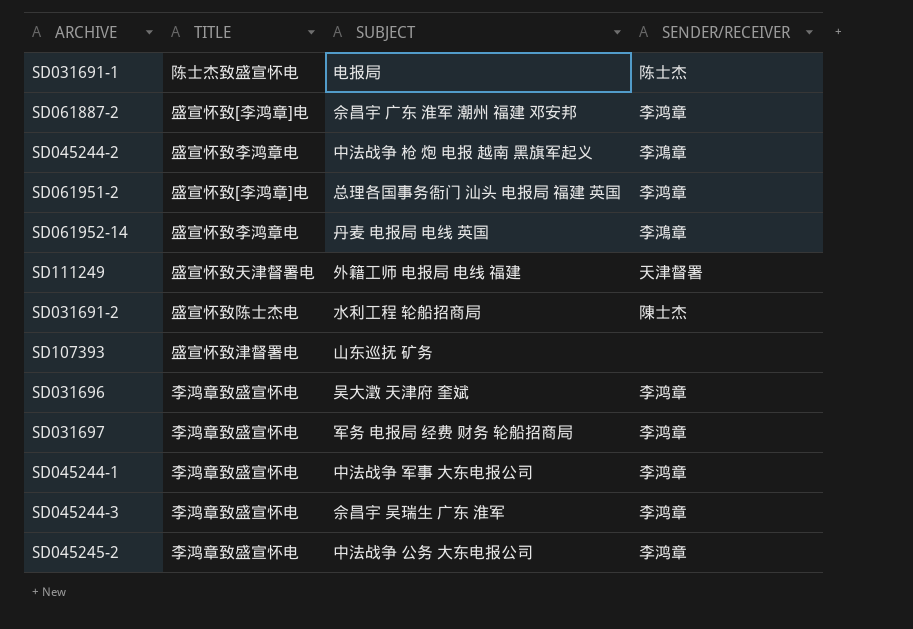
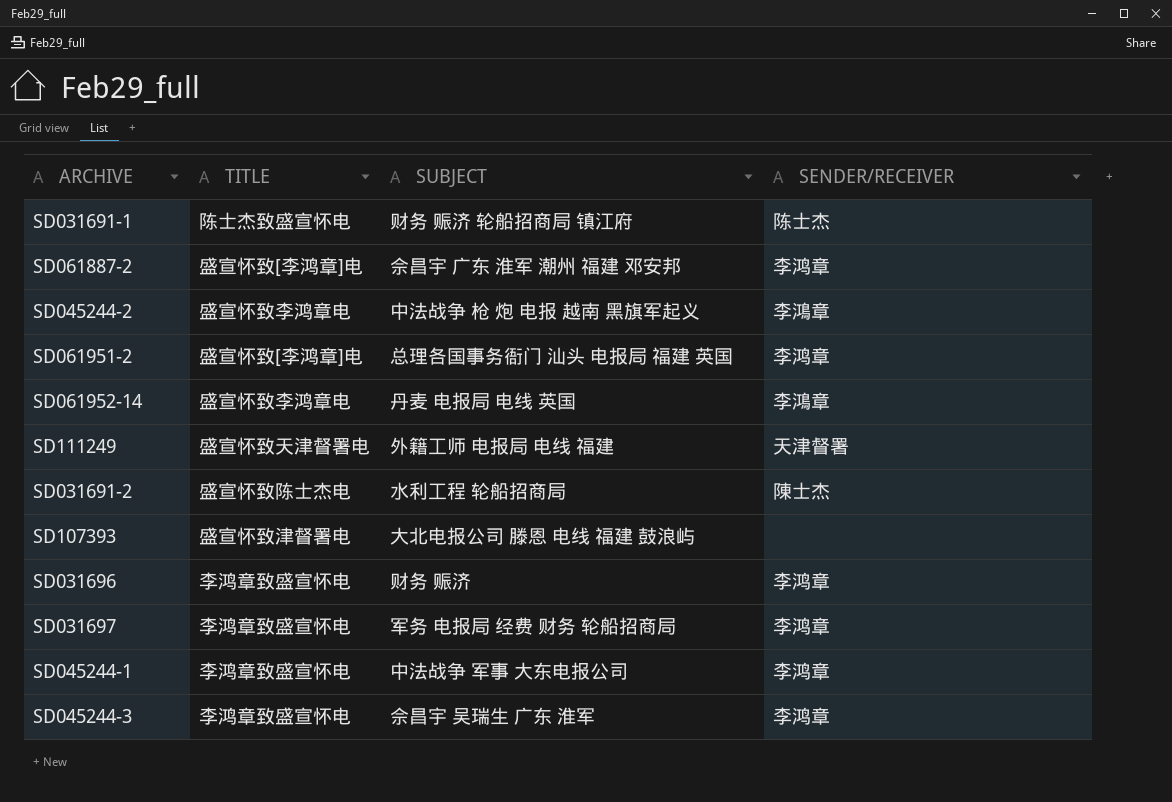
row SD045245-2: 李鸿章致盛宣怀电 | 中法战争 公务 大东电报公司 | 李鸿章 -> none
SD031691-1 | SUBJECT: 电报局 -> 财务 赈济 轮船招商局 镇江府
SD107393 | SUBJECT: 山东巡抚 矿务 -> 大北电报公司 滕恩 电线 福建 鼓浪屿
SD031696 | SUBJECT: 吴大澂 天津府 奎斌 -> 财务 赈济

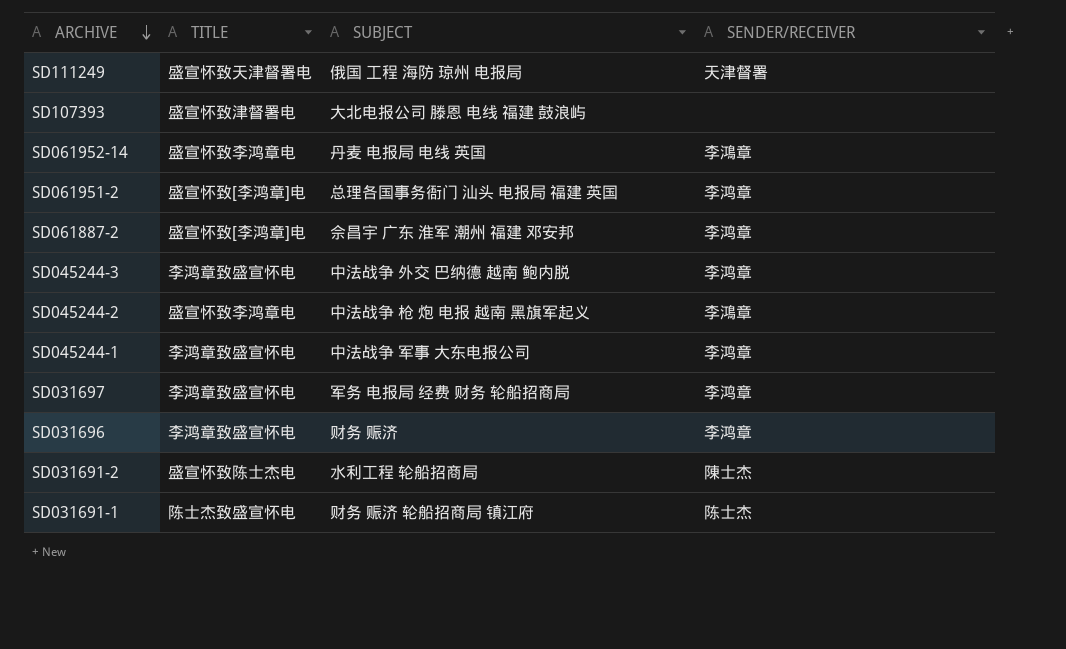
row order: none -> ARCHIVE descending
SD111249 | SUBJECT: 外籍工师 电报局 电线 福建 -> 俄国 工程 海防 琼州 电报局
SD045244-3 | SUBJECT: 佘昌宇 吴瑞生 广东 淮军 -> 中法战争 外交 巴纳德 越南 鲍内脱

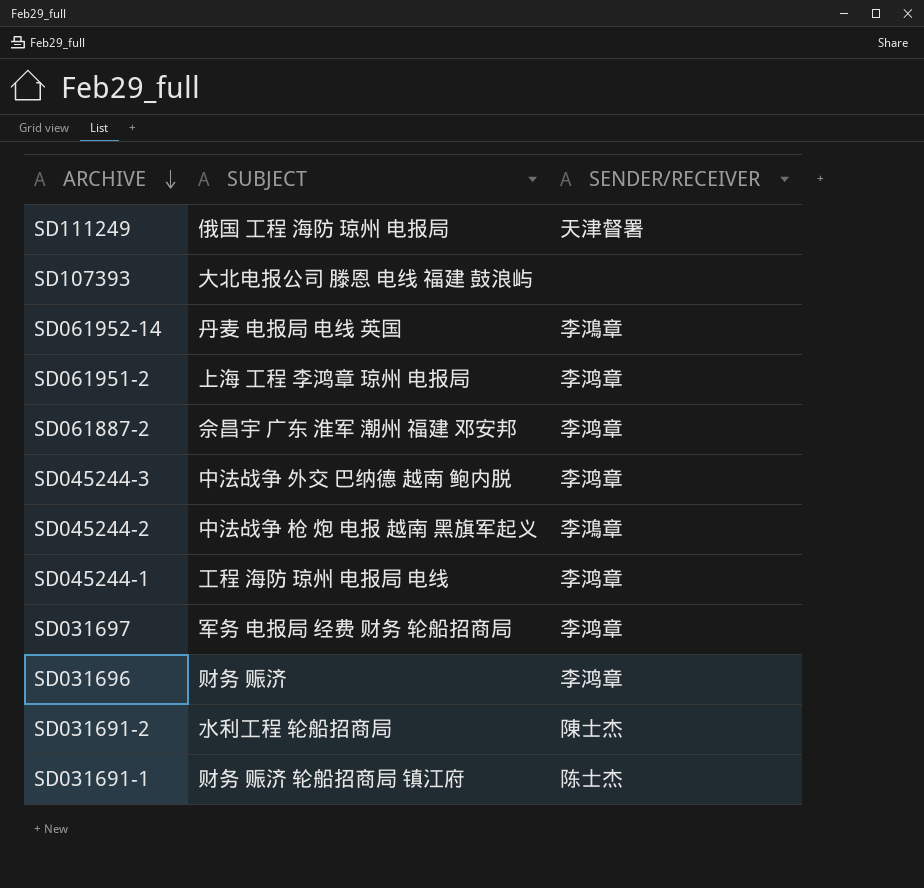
column TITLE | position: 2 -> none
SD061951-2 | SUBJECT: 总理各国事务衙门 汕头 电报局 福建 英国 -> 上海 工程 李鸿章 琼州 电报局
SD045244-1 | SUBJECT: 中法战争 军事 大东电报公司 -> 工程 海防 琼州 电报局 电线

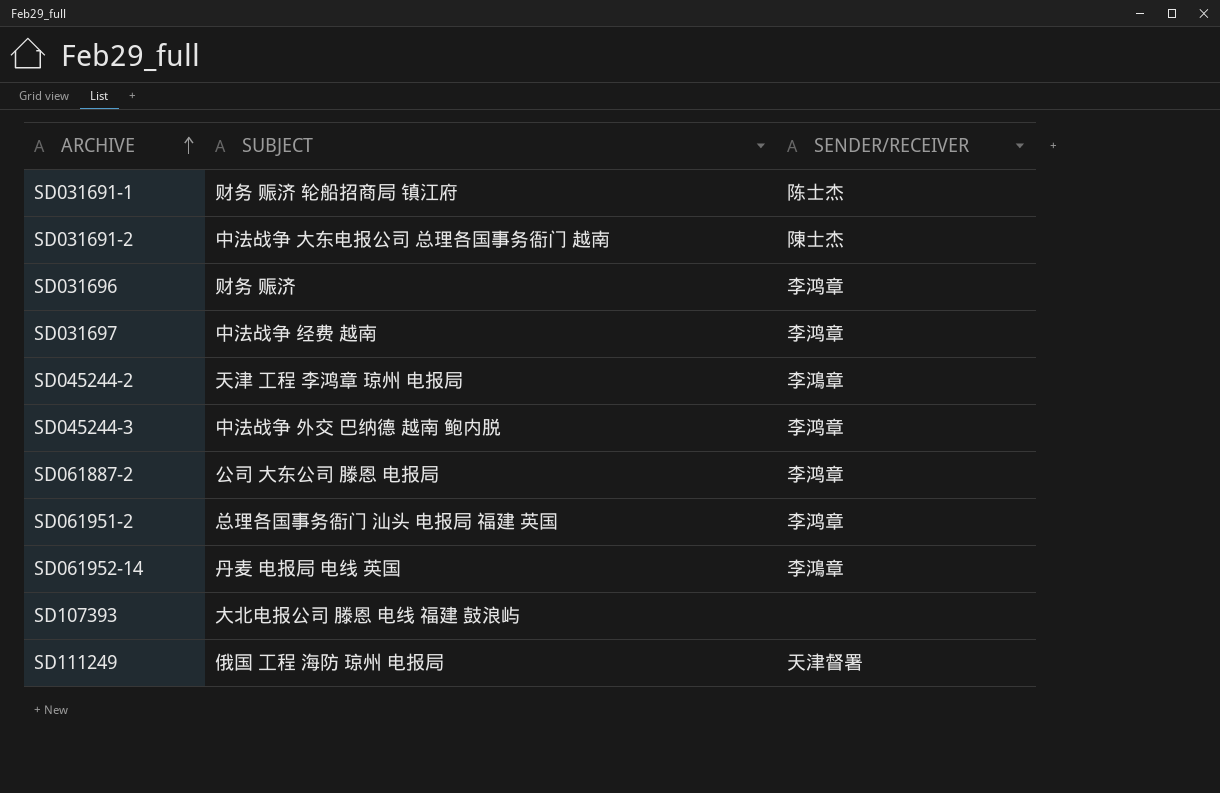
row order: ARCHIVE descending -> ARCHIVE ascending
row SD045244-1: 工程 海防 琼州 电报局 电线 | 李鸿章 -> none
SD031691-2 | SUBJECT: 水利工程 轮船招商局 -> 中法战争 大东电报公司 总理各国事务衙门 越南
SD031697 | SUBJECT: 军务 电报局 经费 财务 轮船招商局 -> 中法战争 经费 越南
SD045244-2 | SUBJECT: 中法战争 枪 炮 电报 越南 黑旗军起义 -> 天津 工程 李鸿章 琼州 电报局
SD061887-2 | SUBJECT: 佘昌宇 广东 淮军 潮州 福建 邓安邦 -> 公司 大东公司 滕恩 电报局
SD061951-2 | SUBJECT: 上海 工程 李鸿章 琼州 电报局 -> 总理各国事务衙门 汕头 电报局 福建 英国

